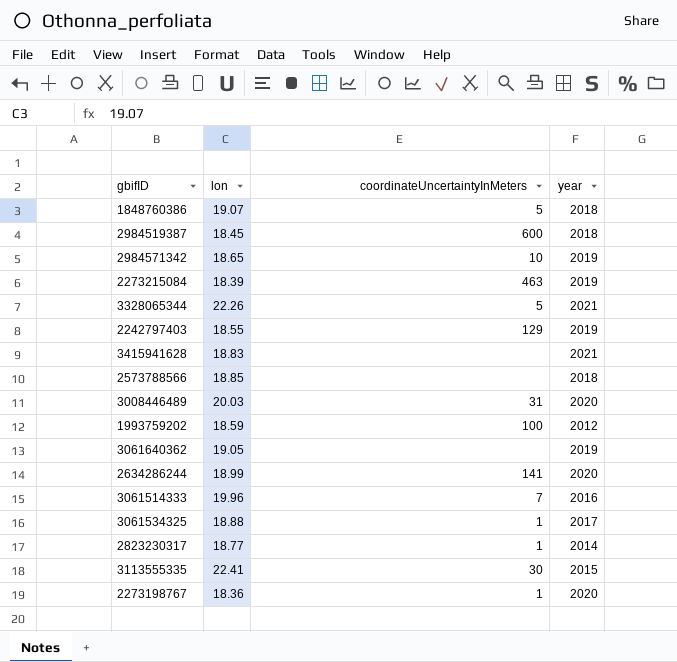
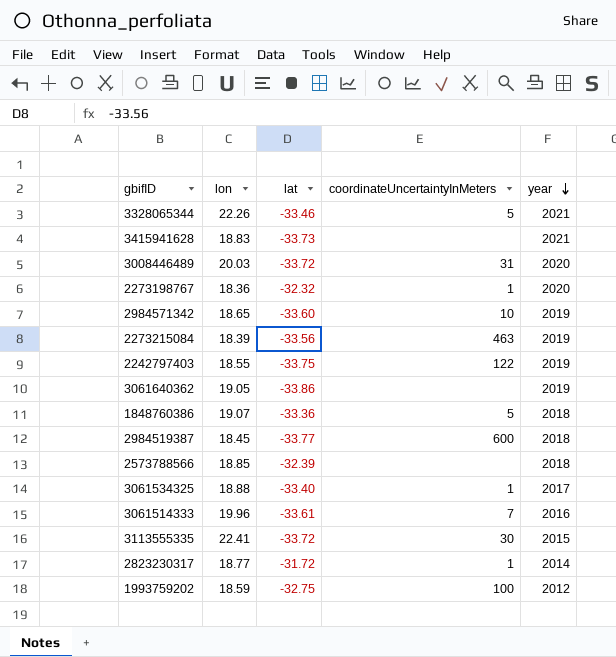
row order: none -> year descending
column lat | position: none -> 3
row 2634286244: 18.99 | 141 | 2020 -> none
2242797403 | coordinateUncertaintyInMeters: 129 -> 122

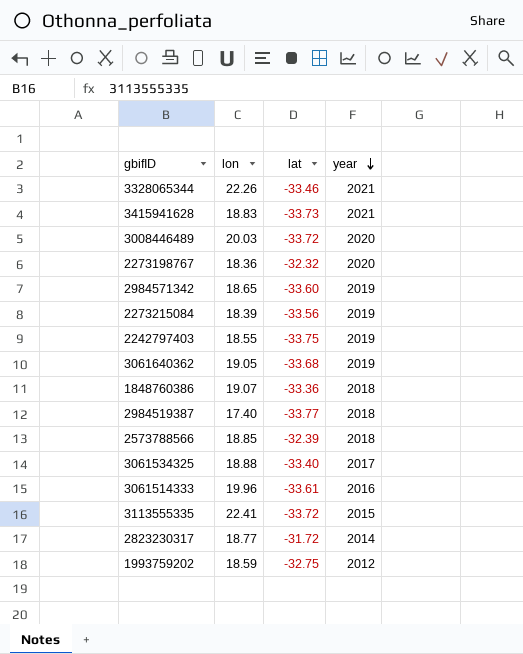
column coordinateUncertaintyInMeters | position: 4 -> none
3061640362 | lat: -33.86 -> -33.68
2984519387 | lon: 18.45 -> 17.40

